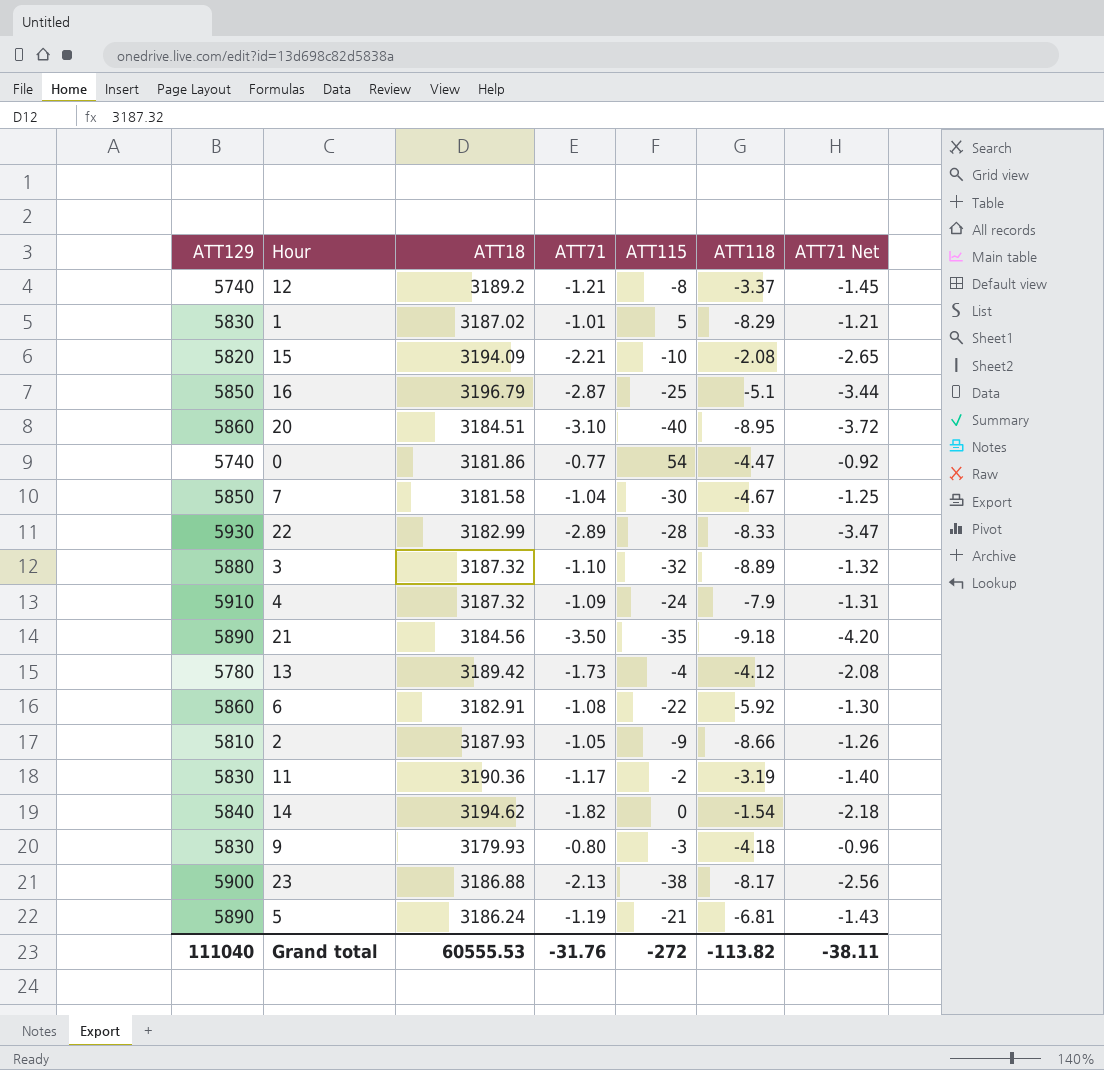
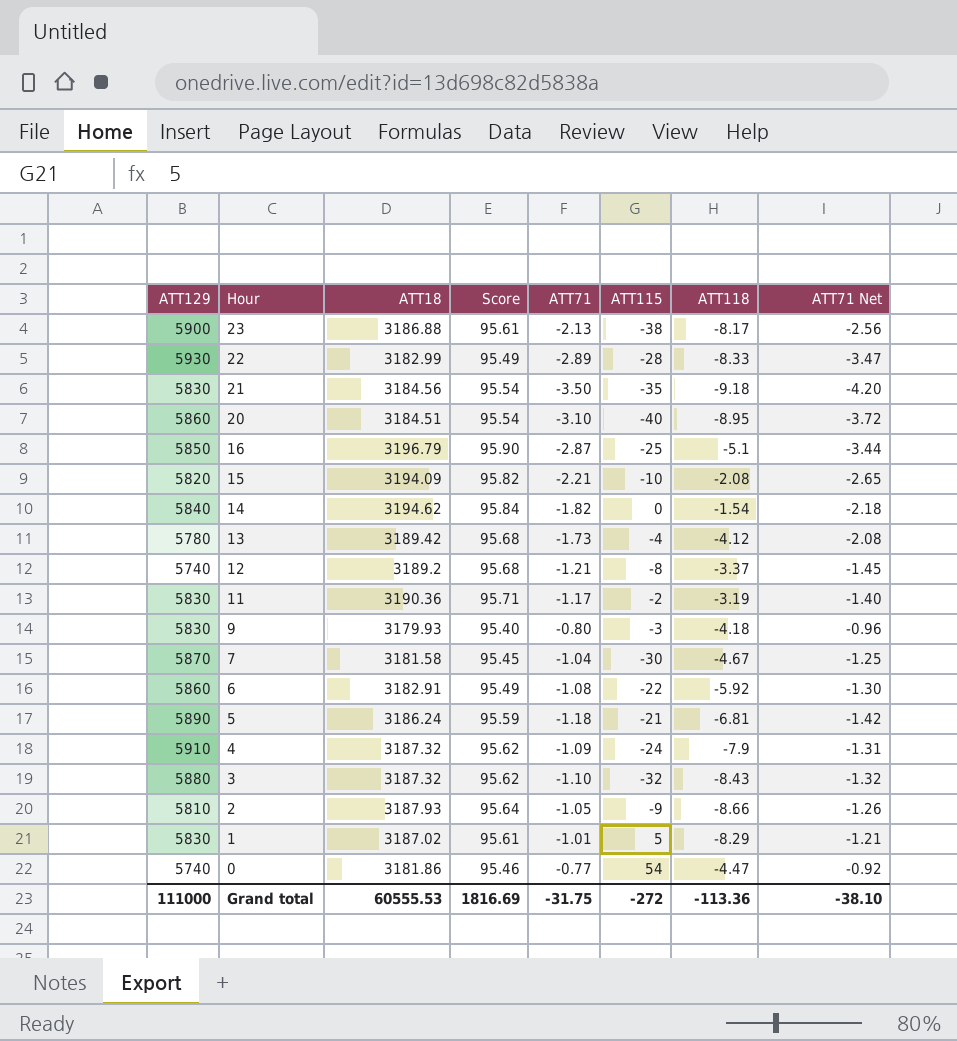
row order: none -> Hour descending
column Score | formula: none -> [ATT18] * 0.03
21 | ATT129: 5890 -> 5830
7 | ATT129: 5850 -> 5870
5 | ATT71: -1.19 -> -1.18
5 | ATT71 Net: -1.43 -> -1.42
3 | ATT118: -8.89 -> -8.43
Grand total | ATT129: 111040 -> 111000
Grand total | ATT71: -31.76 -> -31.75
Grand total | ATT118: -113.82 -> -113.36
Grand total | ATT71 Net: -38.11 -> -38.10

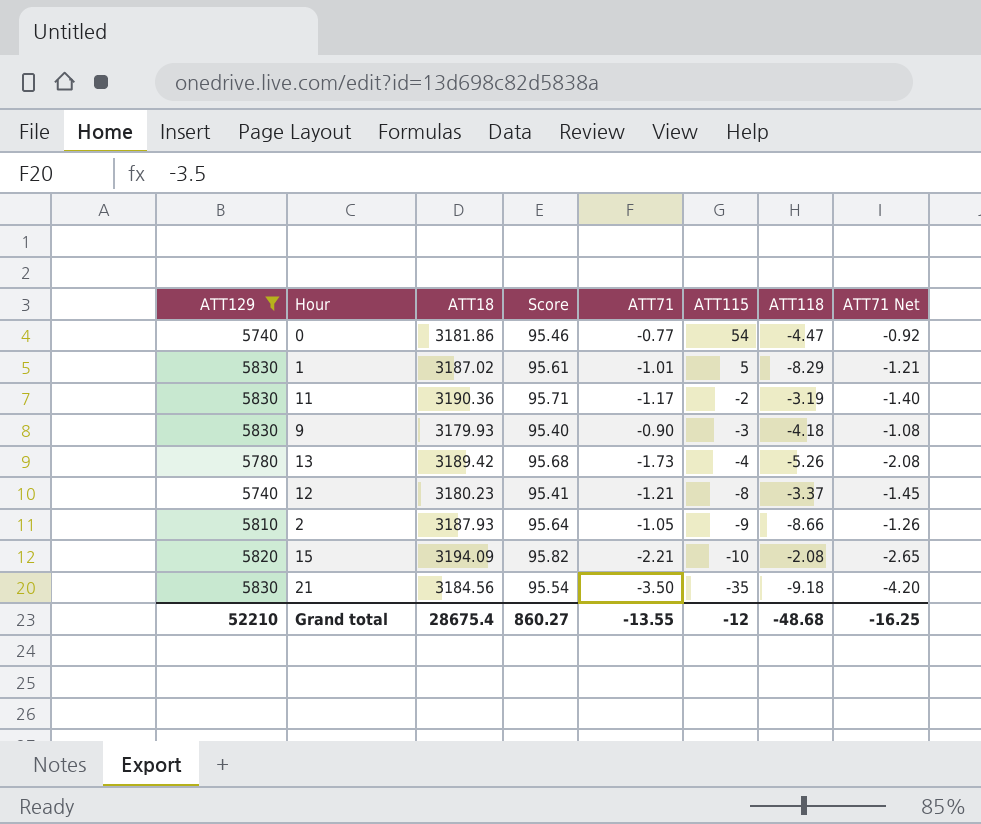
filter: none -> ATT129 <= 5830
row order: Hour descending -> ATT115 descending
9 | ATT71: -0.80 -> -0.90
9 | ATT71 Net: -0.96 -> -1.08
13 | ATT118: -4.12 -> -5.26
12 | ATT18: 3189.2 -> 3180.23
12 | Score: 95.68 -> 95.41
Grand total | ATT129: 111000 -> 52210
Grand total | ATT18: 60555.53 -> 28675.4
Grand total | Score: 1816.69 -> 860.27
Grand total | ATT71: -31.75 -> -13.55
Grand total | ATT115: -272 -> -12
Grand total | ATT118: -113.36 -> -48.68
Grand total | ATT71 Net: -38.10 -> -16.25

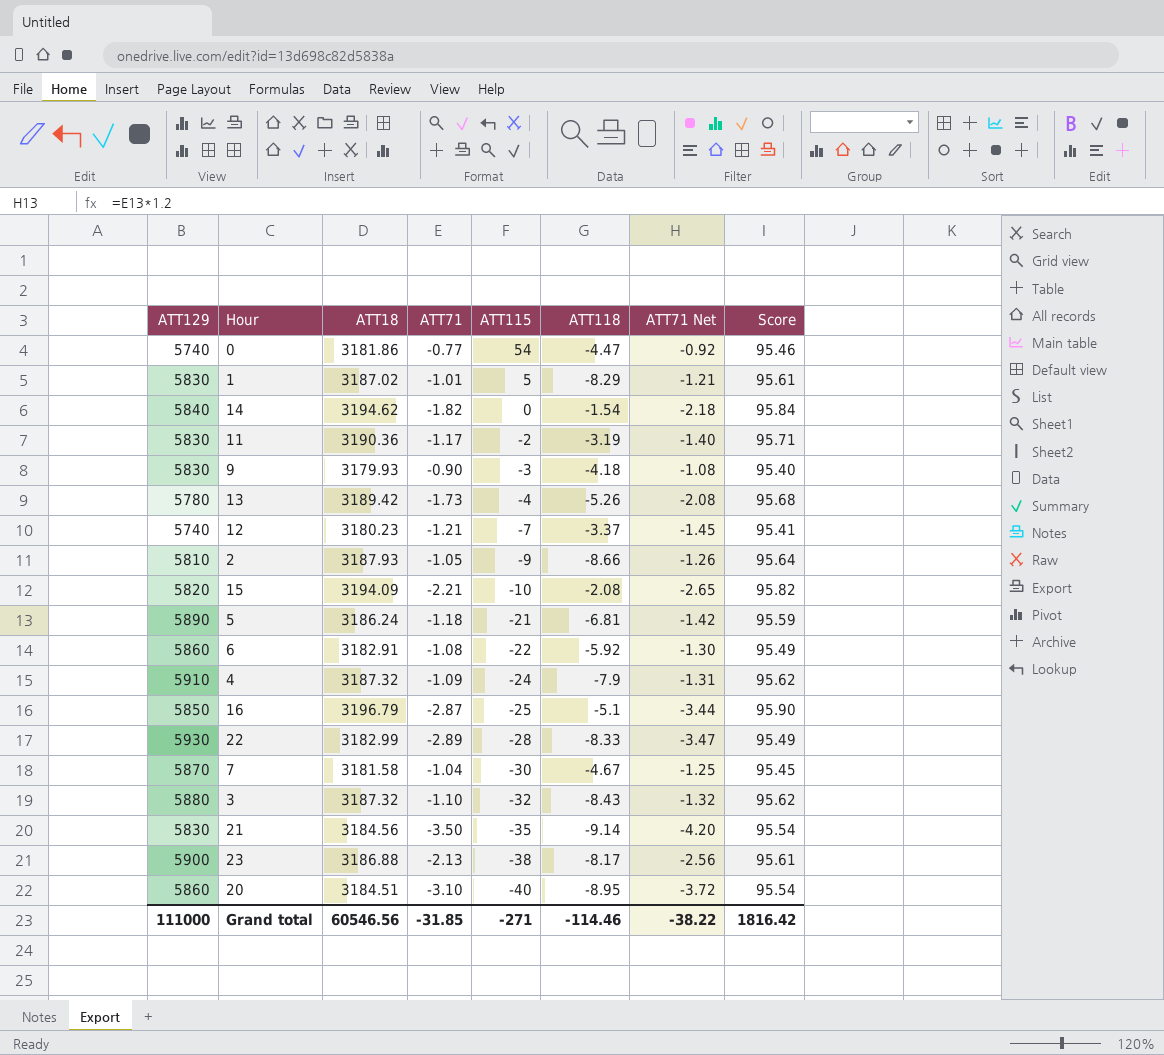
filter: ATT129 <= 5830 -> none
column Score | position: 4 -> 8
12 | ATT115: -8 -> -7
21 | ATT118: -9.18 -> -9.14
Grand total | ATT129: 52210 -> 111000
Grand total | ATT18: 28675.4 -> 60546.56
Grand total | ATT71: -13.55 -> -31.85
Grand total | ATT115: -12 -> -271
Grand total | ATT118: -48.68 -> -114.46
Grand total | ATT71 Net: -16.25 -> -38.22
Grand total | Score: 860.27 -> 1816.42

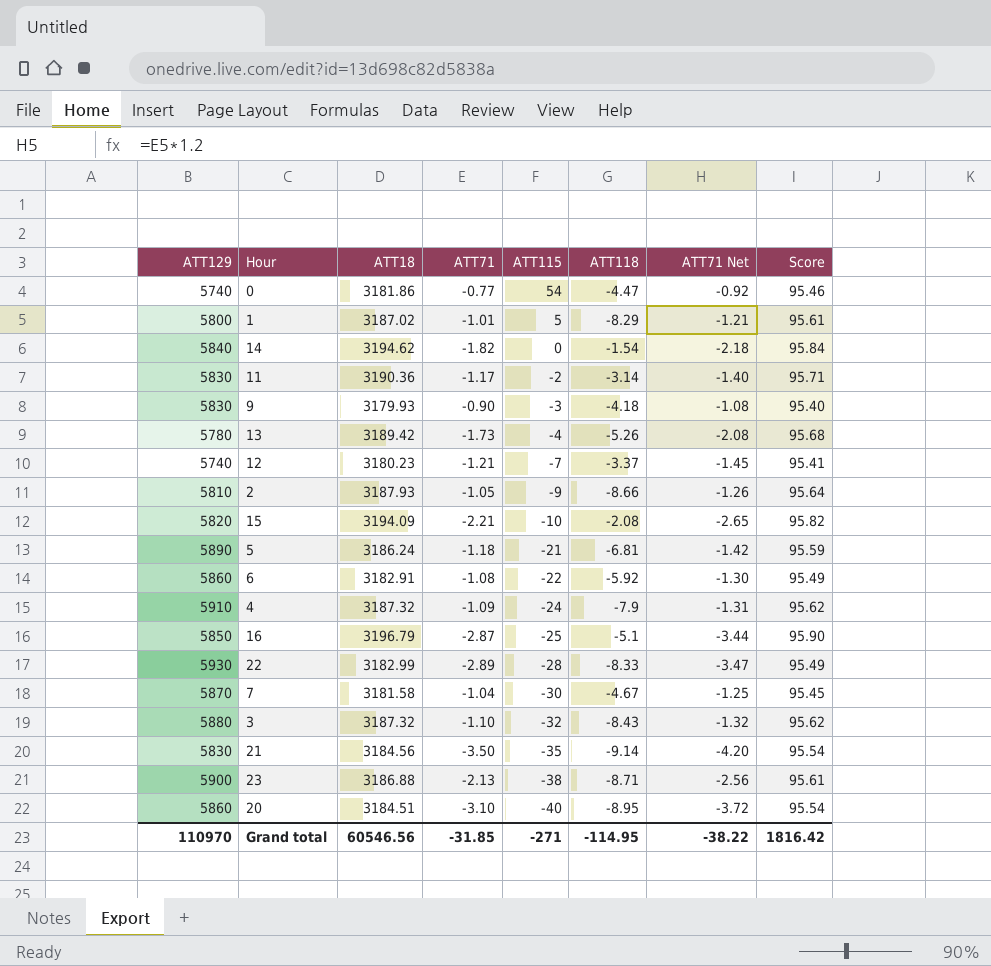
1 | ATT129: 5830 -> 5800
11 | ATT118: -3.19 -> -3.14
23 | ATT118: -8.17 -> -8.71
Grand total | ATT129: 111000 -> 110970
Grand total | ATT118: -114.46 -> -114.95

